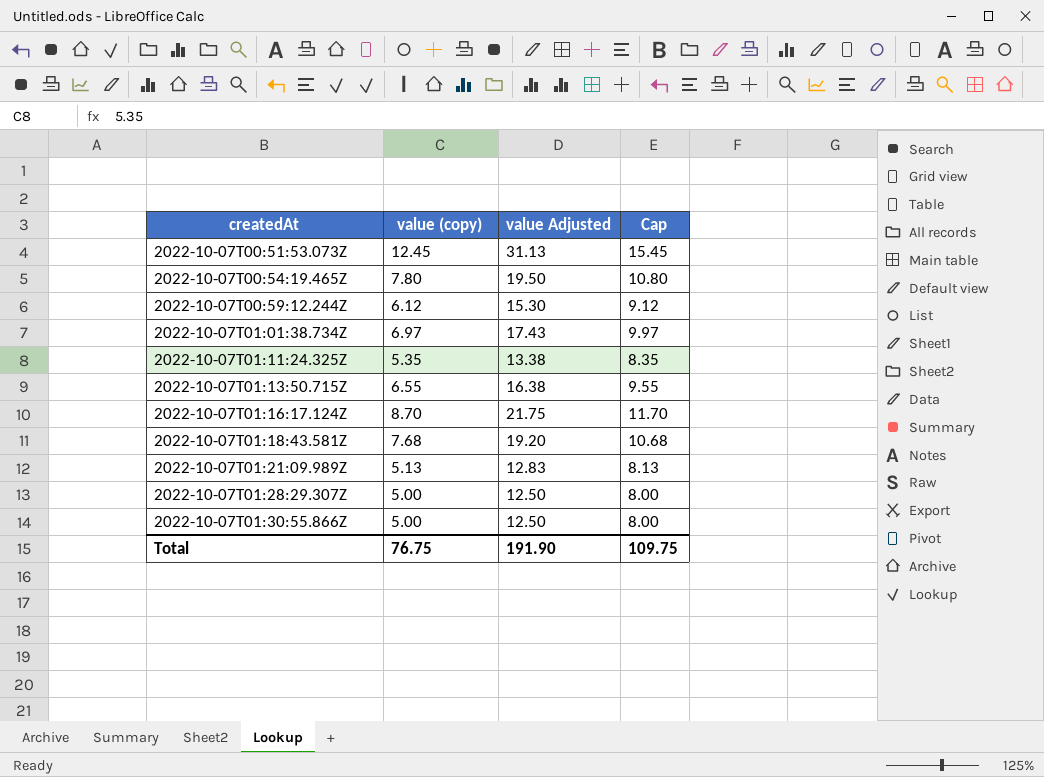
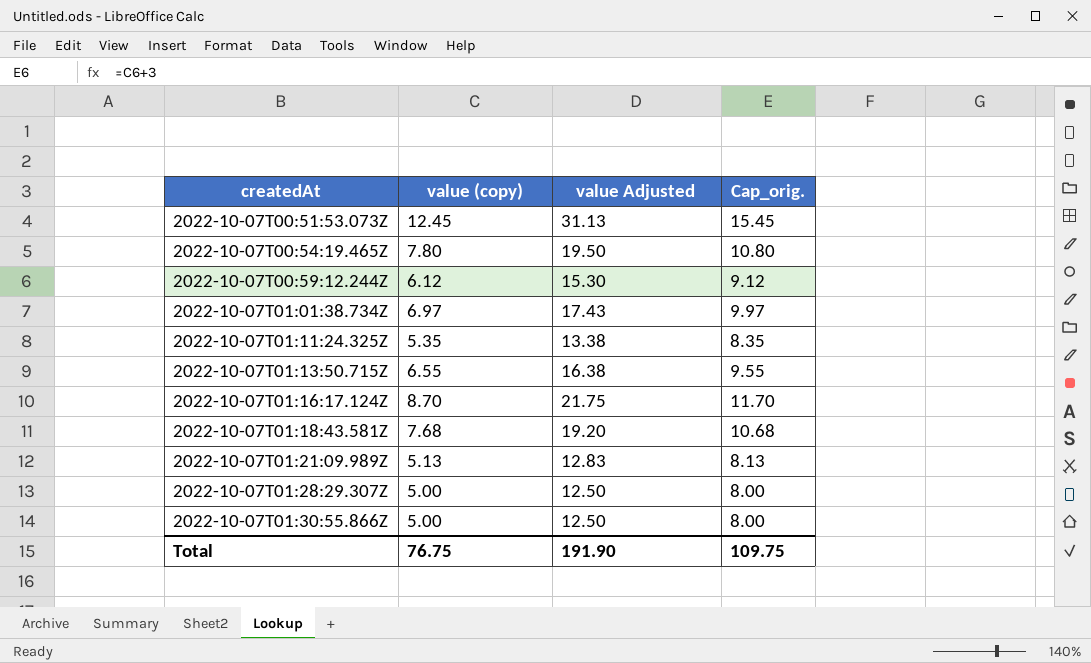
column name: Cap -> Cap_orig.

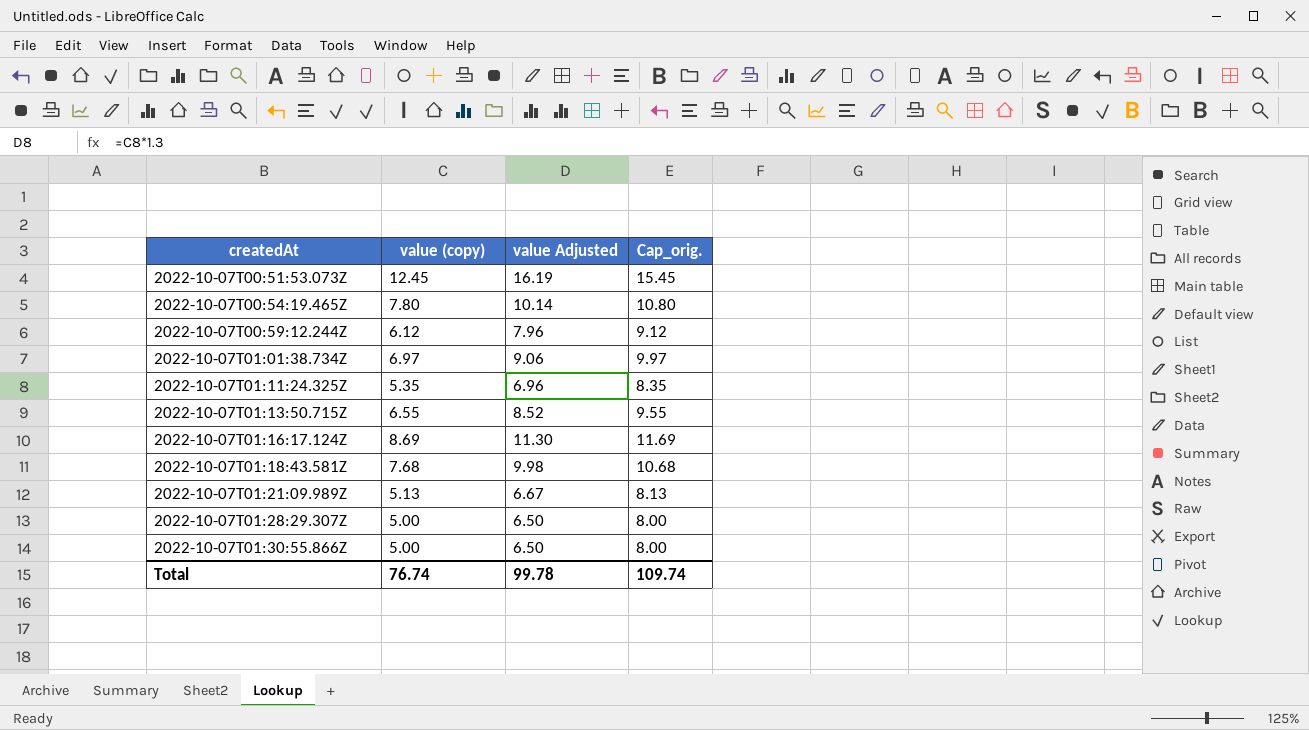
column value Adjusted | formula: [value (copy)] * 2.5 -> [value (copy)] * 1.3
2022-10-07T01:16:17.124Z | value (copy): 8.70 -> 8.69
2022-10-07T01:16:17.124Z | Cap_orig.: 11.70 -> 11.69
Total | value (copy): 76.75 -> 76.74
Total | value Adjusted: 191.90 -> 99.78
Total | Cap_orig.: 109.75 -> 109.74

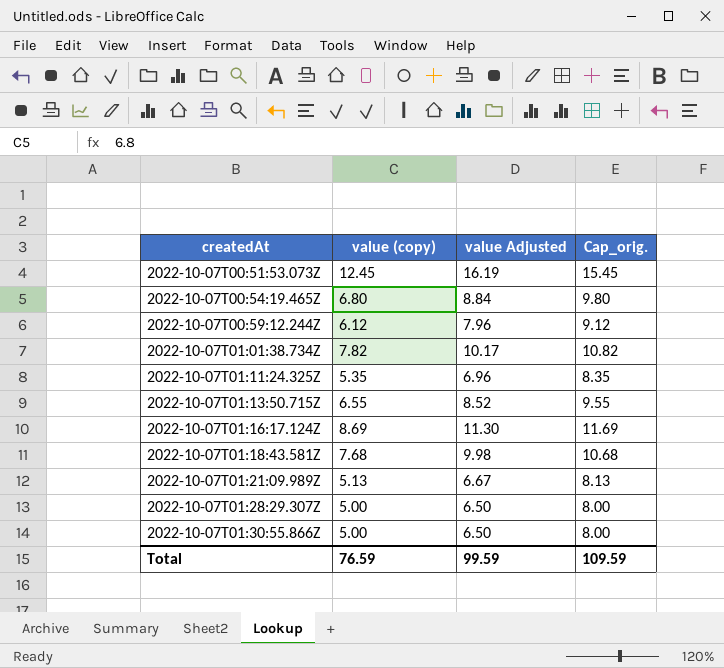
2022-10-07T00:54:19.465Z | value (copy): 7.80 -> 6.80
2022-10-07T00:54:19.465Z | value Adjusted: 10.14 -> 8.84
2022-10-07T00:54:19.465Z | Cap_orig.: 10.80 -> 9.80
2022-10-07T01:01:38.734Z | value (copy): 6.97 -> 7.82
2022-10-07T01:01:38.734Z | value Adjusted: 9.06 -> 10.17
2022-10-07T01:01:38.734Z | Cap_orig.: 9.97 -> 10.82
Total | value (copy): 76.74 -> 76.59
Total | value Adjusted: 99.78 -> 99.59
Total | Cap_orig.: 109.74 -> 109.59

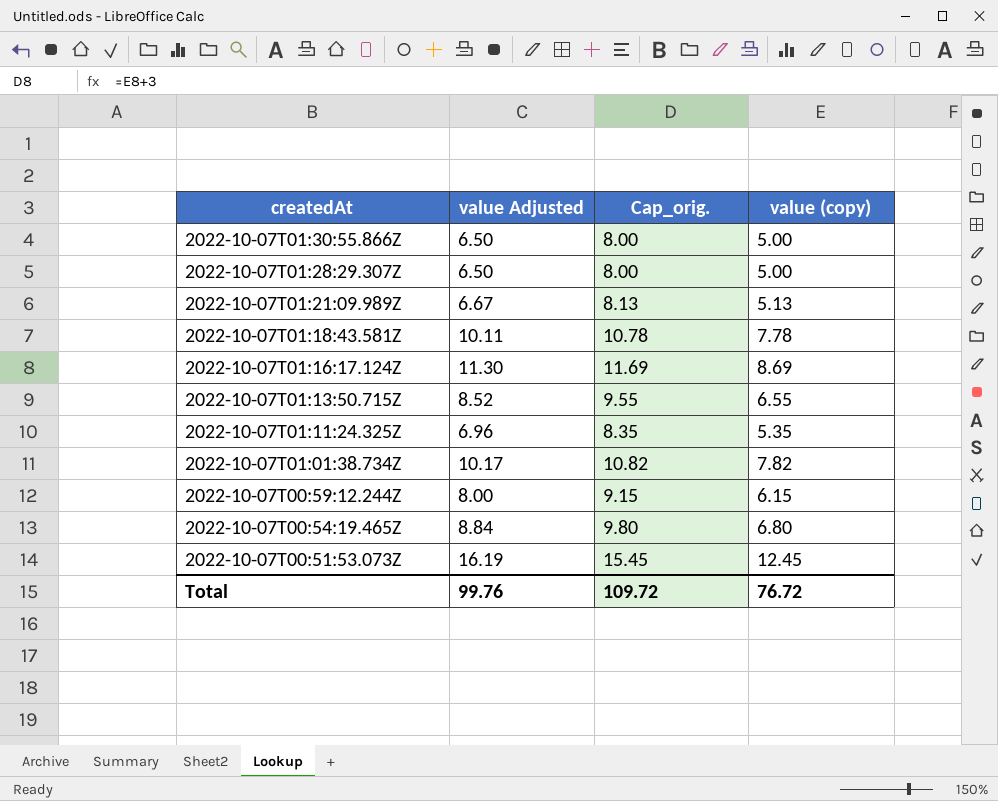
row order: createdAt ascending -> createdAt descending
column value (copy) | position: 2 -> 4
2022-10-07T01:18:43.581Z | value Adjusted: 9.98 -> 10.11
2022-10-07T01:18:43.581Z | Cap_orig.: 10.68 -> 10.78
2022-10-07T01:18:43.581Z | value (copy): 7.68 -> 7.78
2022-10-07T00:59:12.244Z | value Adjusted: 7.96 -> 8.00
2022-10-07T00:59:12.244Z | Cap_orig.: 9.12 -> 9.15
2022-10-07T00:59:12.244Z | value (copy): 6.12 -> 6.15
Total | value Adjusted: 99.59 -> 99.76
Total | Cap_orig.: 109.59 -> 109.72
Total | value (copy): 76.59 -> 76.72

